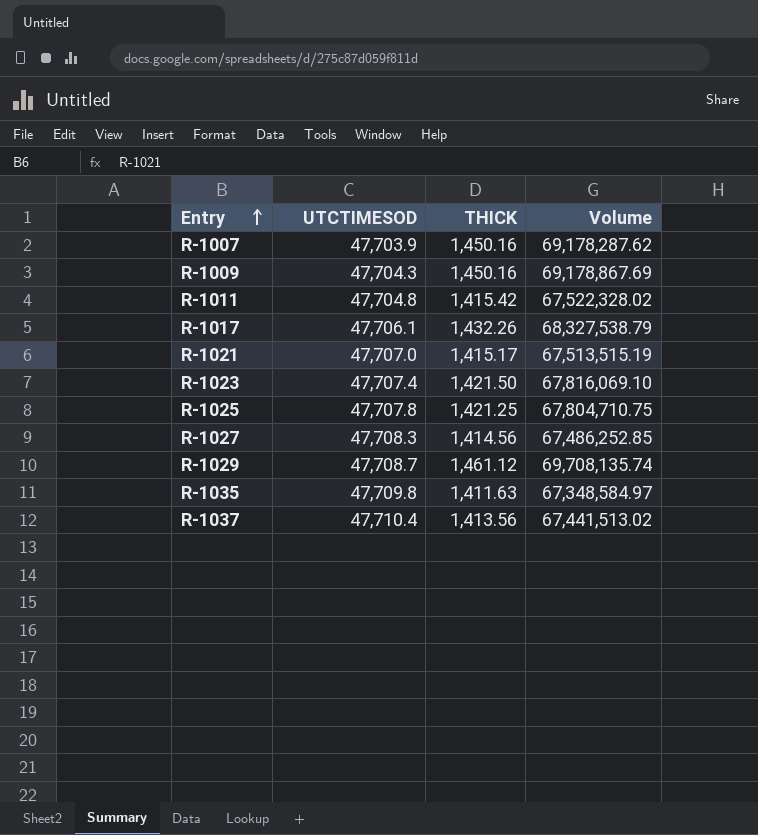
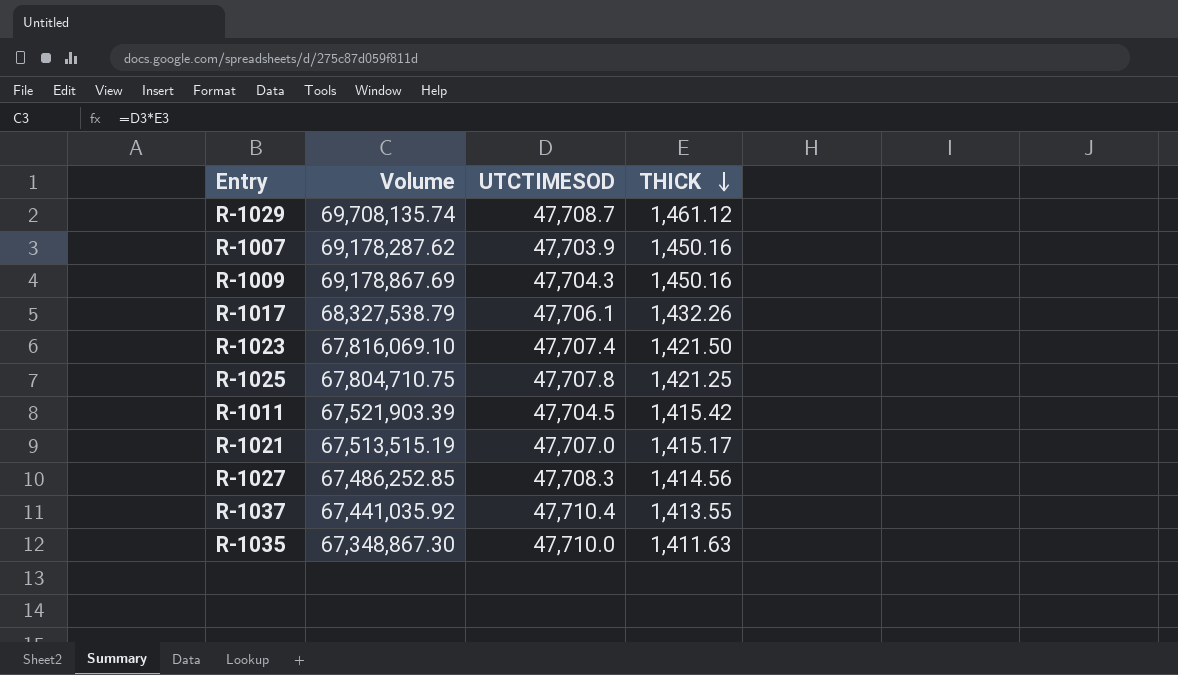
row order: Entry ascending -> THICK descending
column Volume | position: 4 -> 2
R-1011 | Volume: 67,522,328.02 -> 67,521,903.39
R-1011 | UTCTIMESOD: 47,704.8 -> 47,704.5
R-1037 | Volume: 67,441,513.02 -> 67,441,035.92
R-1037 | THICK: 1,413.56 -> 1,413.55
R-1035 | Volume: 67,348,584.97 -> 67,348,867.30
R-1035 | UTCTIMESOD: 47,709.8 -> 47,710.0

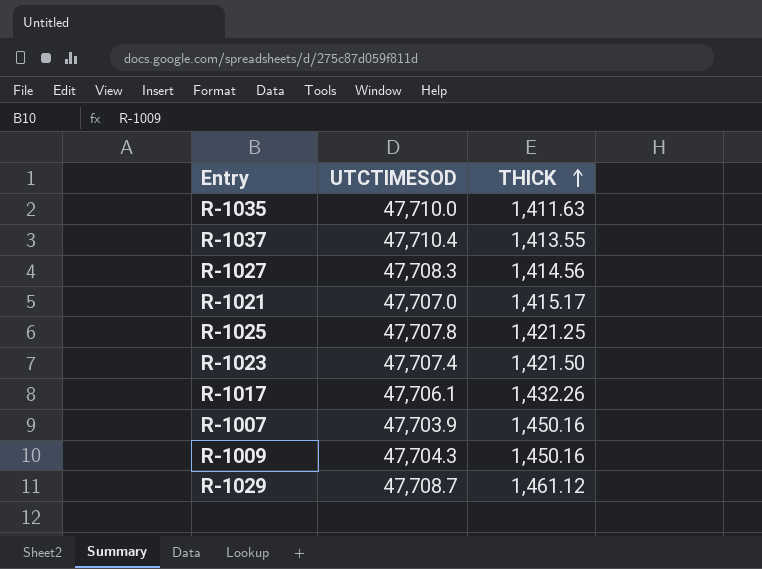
row order: THICK descending -> THICK ascending
column Volume | formula: [UTCTIMESOD] * [THICK] -> none
row R-1011: 67,521,903.39 | 47,704.5 | 1,415.42 -> none

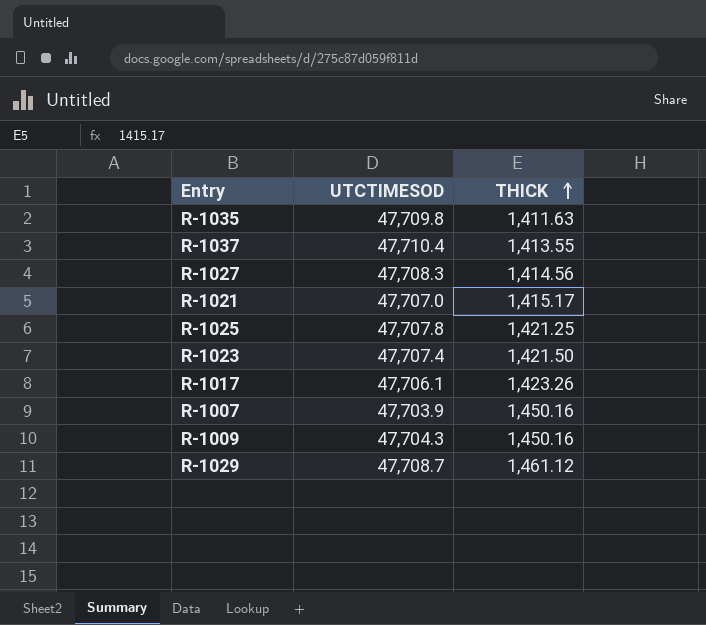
R-1035 | UTCTIMESOD: 47,710.0 -> 47,709.8
R-1017 | THICK: 1,432.26 -> 1,423.26

